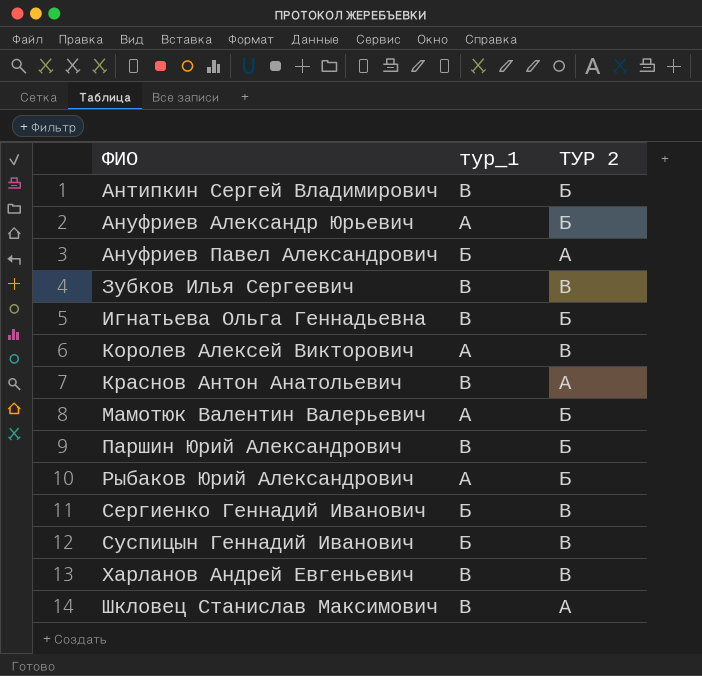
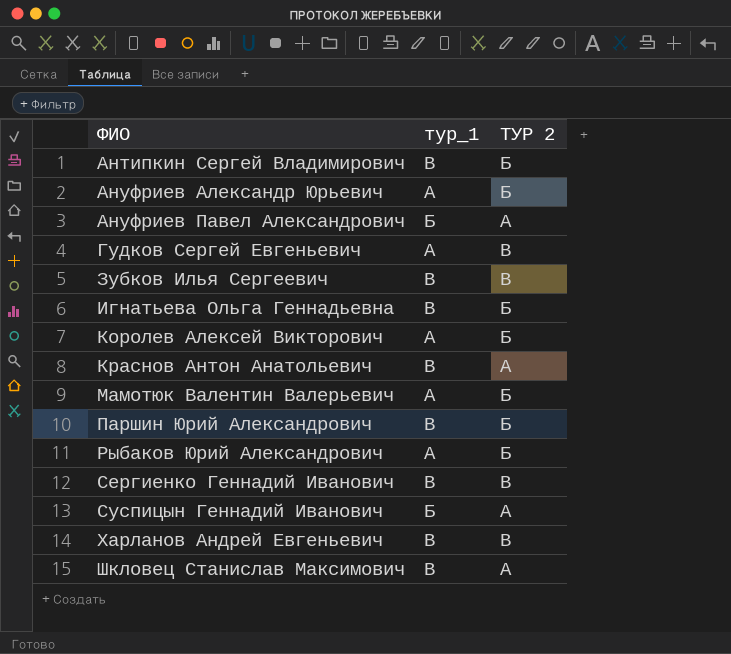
row Гудков Сергей Евгеньевич: none -> А | В
Королев Алексей Викторович | ТУР 2: В -> Б
Сергиенко Геннадий Иванович | тур_1: Б -> В
Суспицын Геннадий Иванович | ТУР 2: В -> А

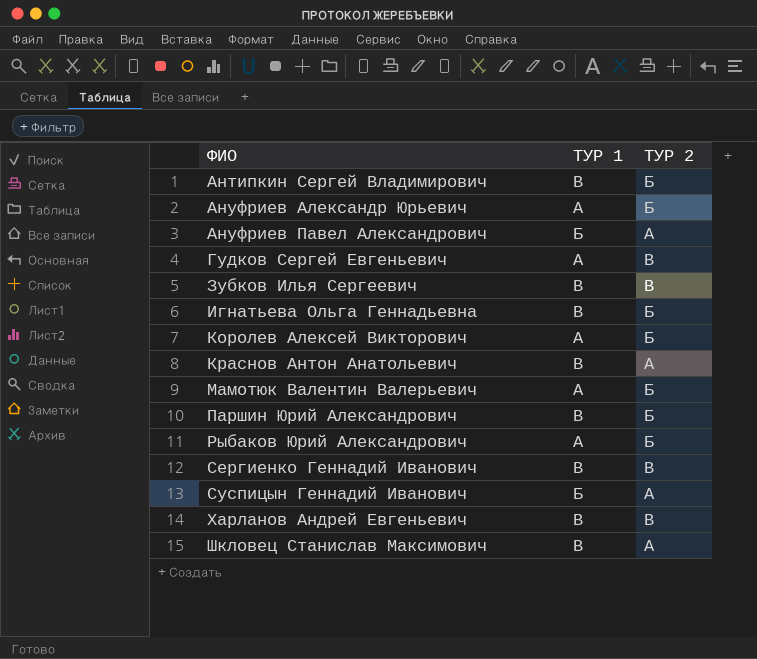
column name: тур_1 -> ТУР 1

